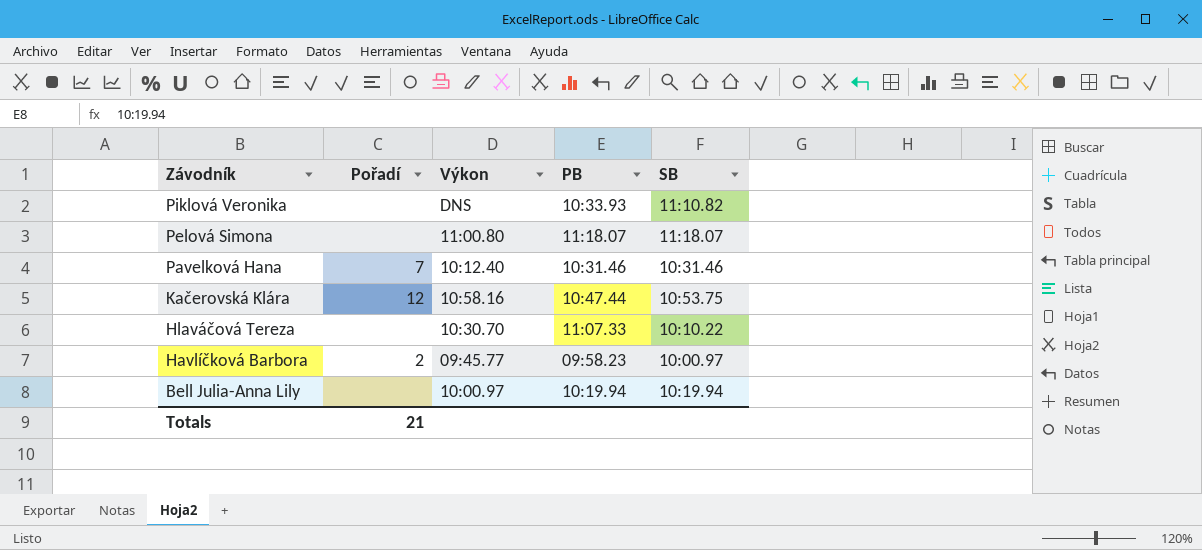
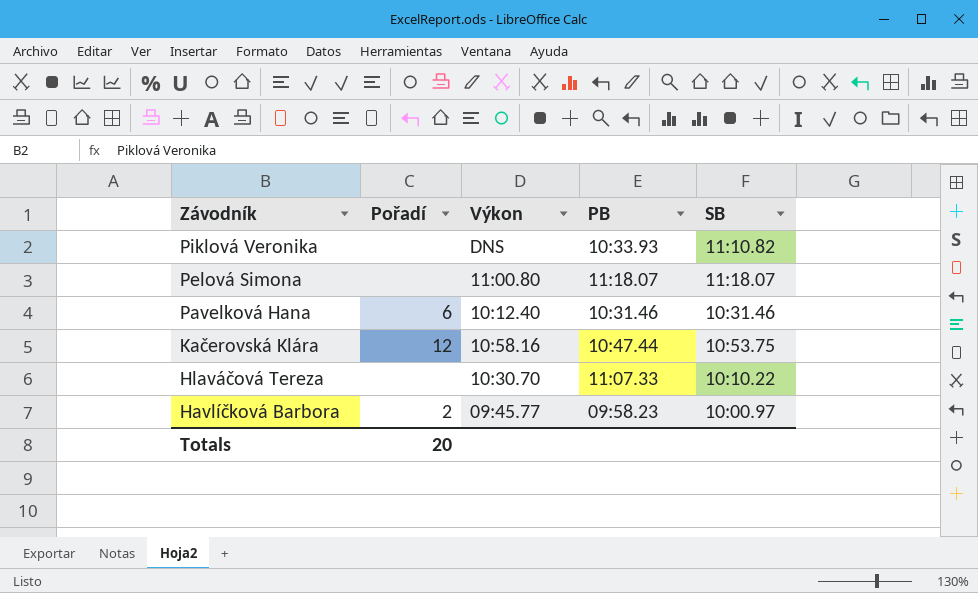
row Bell Julia-Anna Lily: none | 10:00.97 | 10:19.94 | 10:19.94 -> none
Pavelková Hana | Pořadí: 7 -> 6
Totals | Pořadí: 21 -> 20

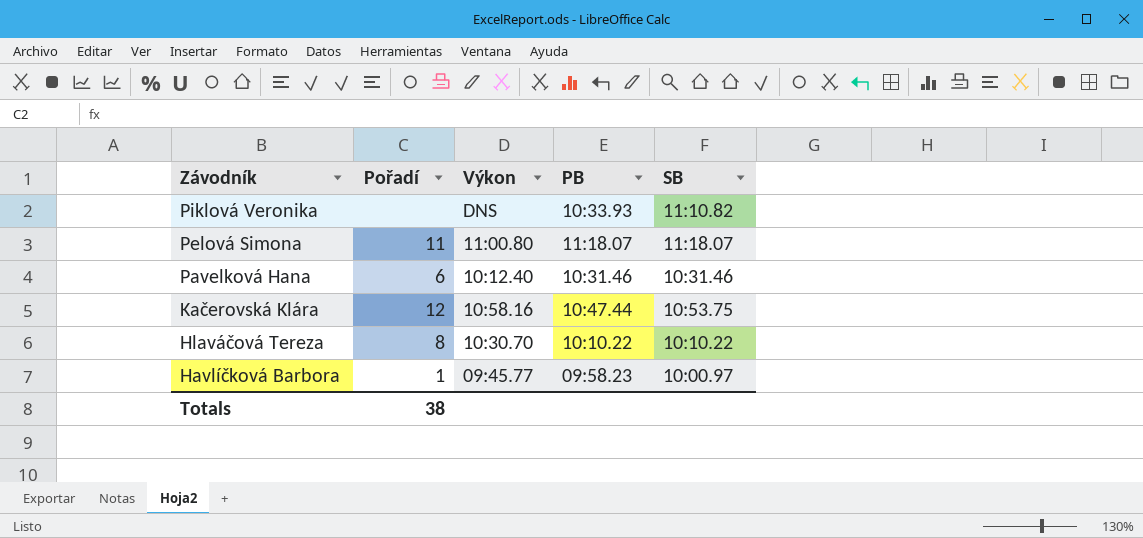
Pelová Simona | Pořadí: none -> 11
Hlaváčová Tereza | Pořadí: none -> 8
Hlaváčová Tereza | PB: 11:07.33 -> 10:10.22
Havlíčková Barbora | Pořadí: 2 -> 1
Totals | Pořadí: 20 -> 38

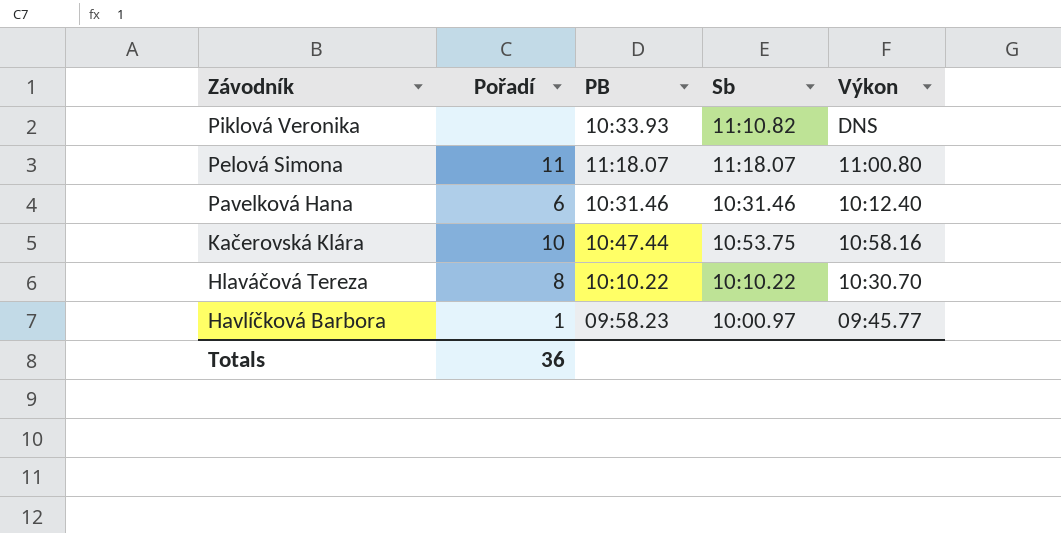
column name: SB -> Sb
column Výkon | position: 3 -> 5
Kačerovská Klára | Pořadí: 12 -> 10
Totals | Pořadí: 38 -> 36

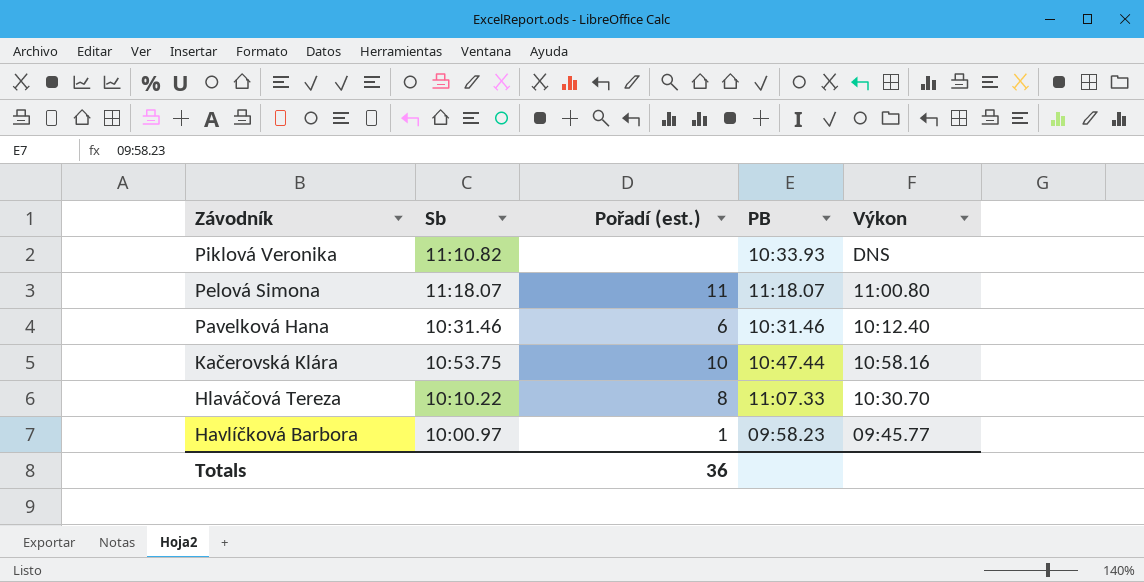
column Sb | position: 4 -> 2
column name: Pořadí -> Pořadí (est.)
Hlaváčová Tereza | PB: 10:10.22 -> 11:07.33

